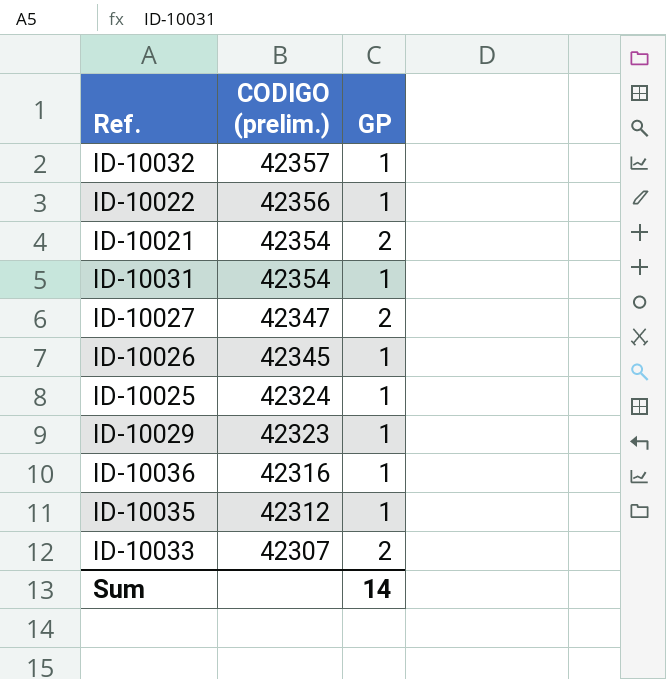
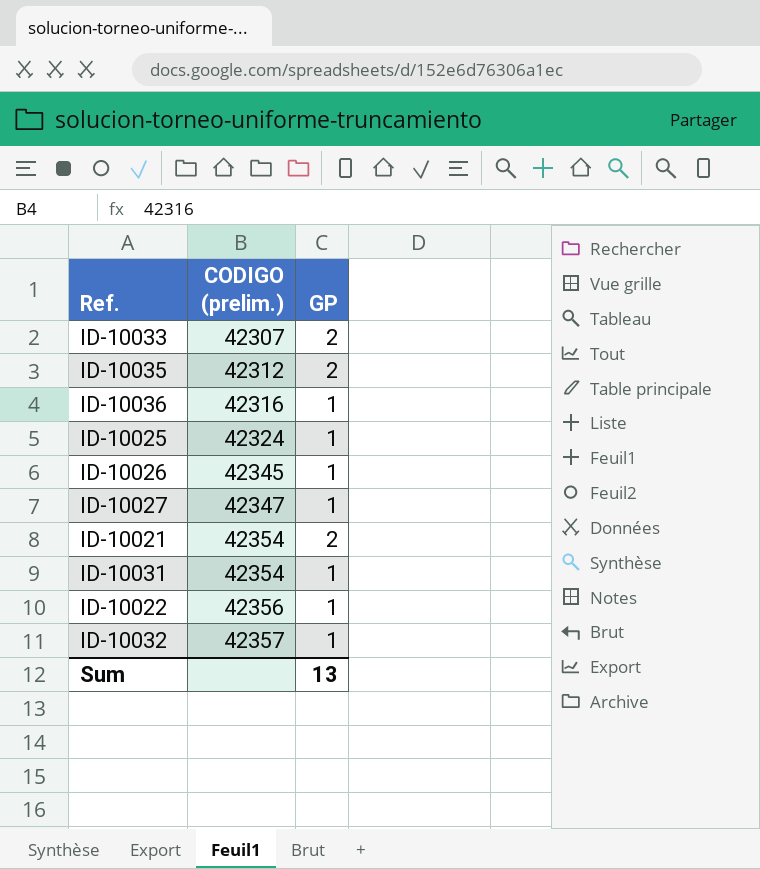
row order: CODIGO (prelim.) descending -> CODIGO (prelim.) ascending
row ID-10029: 42323 | 1 -> none
ID-10035 | GP: 1 -> 2
ID-10027 | GP: 2 -> 1
Sum | GP: 14 -> 13

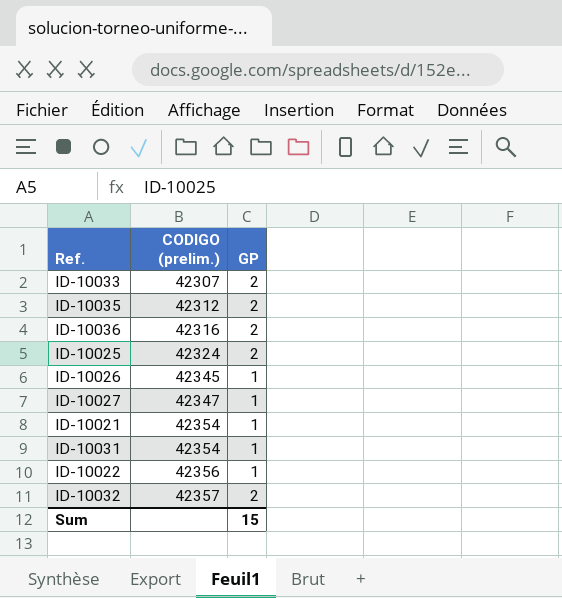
ID-10036 | GP: 1 -> 2
ID-10025 | GP: 1 -> 2
ID-10021 | GP: 2 -> 1
ID-10032 | GP: 1 -> 2
Sum | GP: 13 -> 15

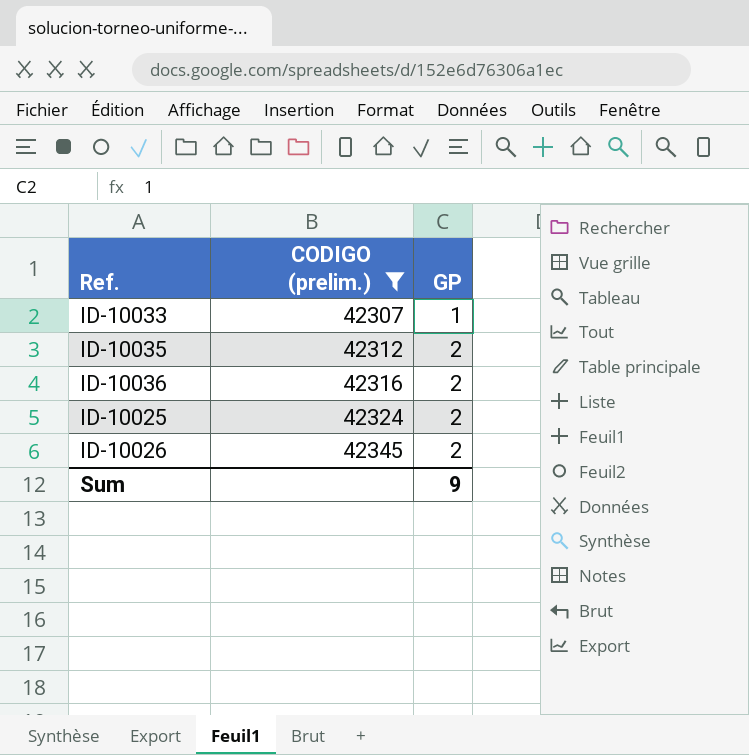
filter: none -> CODIGO (prelim.) <= 42345
ID-10033 | GP: 2 -> 1
ID-10026 | GP: 1 -> 2
Sum | GP: 15 -> 9

